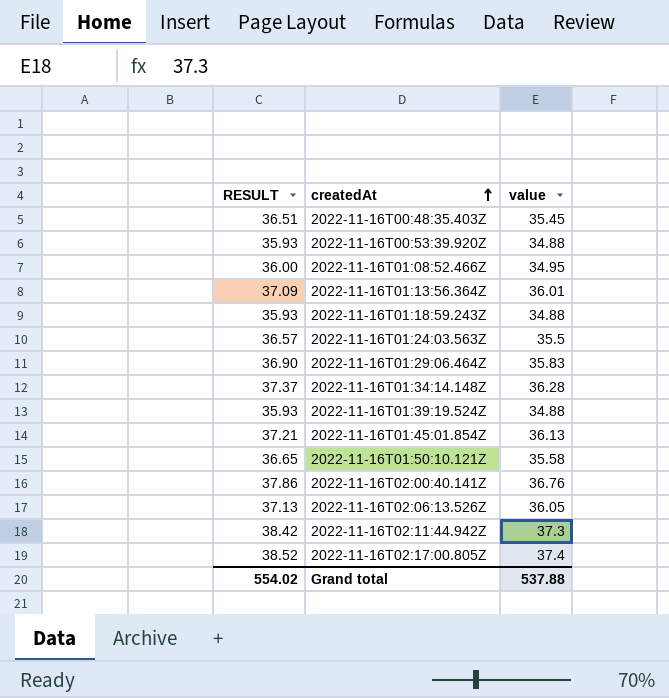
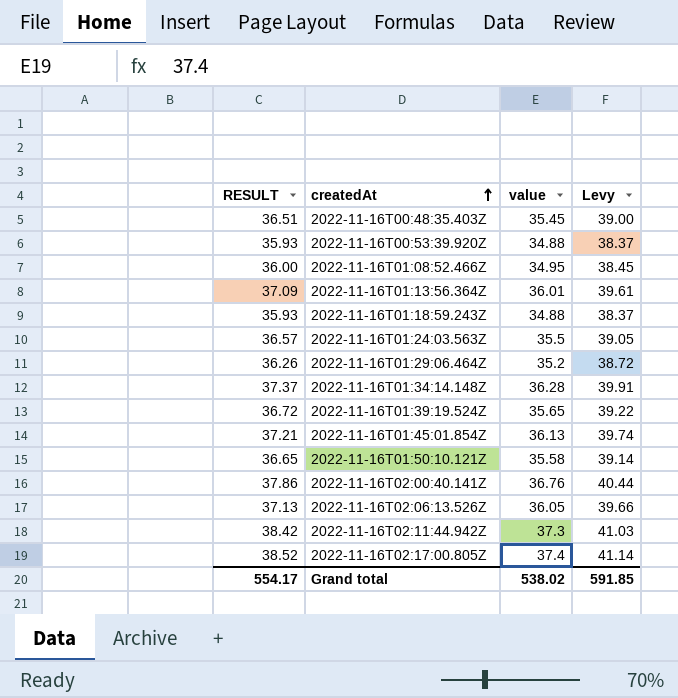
column Levy | formula: none -> [value] * 1.1
2022-11-16T01:29:06.464Z | RESULT: 36.90 -> 36.26
2022-11-16T01:29:06.464Z | value: 35.83 -> 35.2
2022-11-16T01:39:19.524Z | RESULT: 35.93 -> 36.72
2022-11-16T01:39:19.524Z | value: 34.88 -> 35.65
Grand total | RESULT: 554.02 -> 554.17
Grand total | value: 537.88 -> 538.02

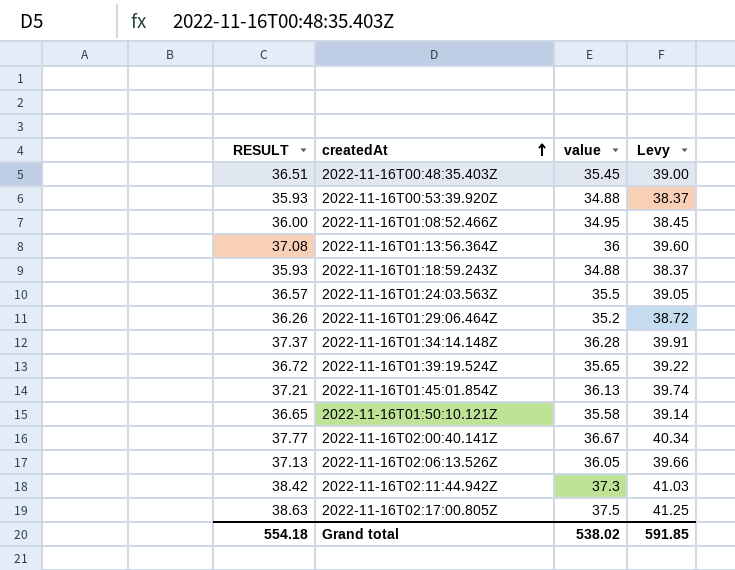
2022-11-16T01:13:56.364Z | RESULT: 37.09 -> 37.08
2022-11-16T01:13:56.364Z | value: 36.01 -> 36
2022-11-16T01:13:56.364Z | Levy: 39.61 -> 39.60
2022-11-16T02:00:40.141Z | RESULT: 37.86 -> 37.77
2022-11-16T02:00:40.141Z | value: 36.76 -> 36.67
2022-11-16T02:00:40.141Z | Levy: 40.44 -> 40.34
2022-11-16T02:17:00.805Z | RESULT: 38.52 -> 38.63
2022-11-16T02:17:00.805Z | value: 37.4 -> 37.5
2022-11-16T02:17:00.805Z | Levy: 41.14 -> 41.25
Grand total | RESULT: 554.17 -> 554.18

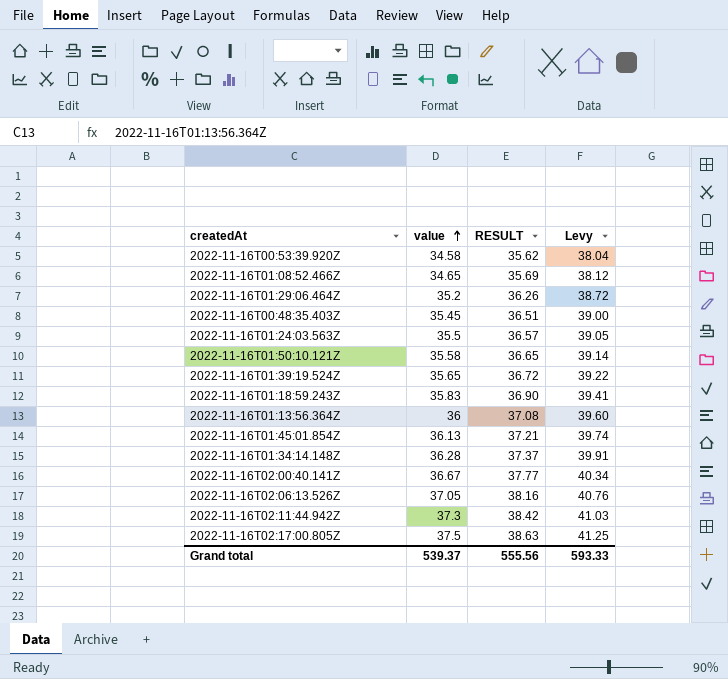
row order: createdAt ascending -> value ascending
column RESULT | position: 1 -> 3
2022-11-16T00:53:39.920Z | value: 34.88 -> 34.58
2022-11-16T00:53:39.920Z | RESULT: 35.93 -> 35.62
2022-11-16T00:53:39.920Z | Levy: 38.37 -> 38.04
2022-11-16T01:08:52.466Z | value: 34.95 -> 34.65
2022-11-16T01:08:52.466Z | RESULT: 36.00 -> 35.69
2022-11-16T01:08:52.466Z | Levy: 38.45 -> 38.12
2022-11-16T01:18:59.243Z | value: 34.88 -> 35.83
2022-11-16T01:18:59.243Z | RESULT: 35.93 -> 36.90
2022-11-16T01:18:59.243Z | Levy: 38.37 -> 39.41
2022-11-16T02:06:13.526Z | value: 36.05 -> 37.05
2022-11-16T02:06:13.526Z | RESULT: 37.13 -> 38.16
2022-11-16T02:06:13.526Z | Levy: 39.66 -> 40.76
Grand total | value: 538.02 -> 539.37
Grand total | RESULT: 554.18 -> 555.56
Grand total | Levy: 591.85 -> 593.33

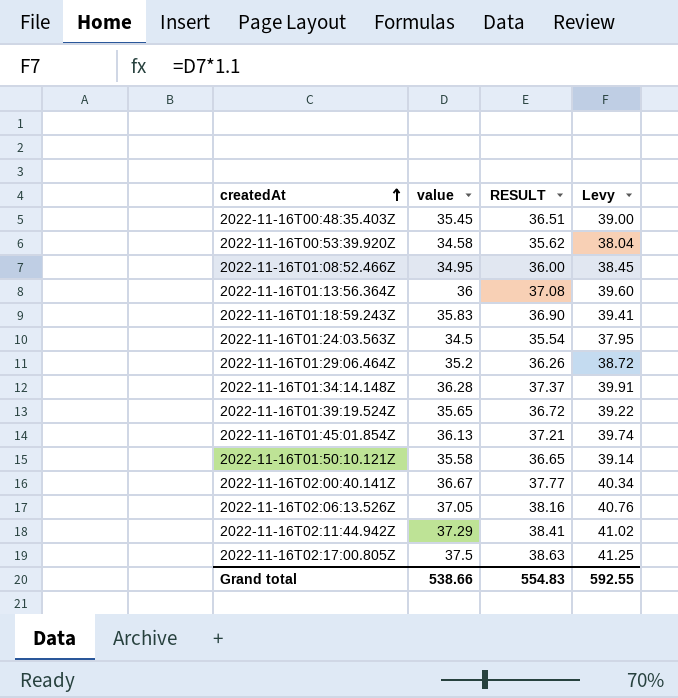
row order: value ascending -> createdAt ascending
2022-11-16T01:08:52.466Z | value: 34.65 -> 34.95
2022-11-16T01:08:52.466Z | RESULT: 35.69 -> 36.00
2022-11-16T01:08:52.466Z | Levy: 38.12 -> 38.45
2022-11-16T01:24:03.563Z | value: 35.5 -> 34.5
2022-11-16T01:24:03.563Z | RESULT: 36.57 -> 35.54
2022-11-16T01:24:03.563Z | Levy: 39.05 -> 37.95
2022-11-16T02:11:44.942Z | value: 37.3 -> 37.29
2022-11-16T02:11:44.942Z | RESULT: 38.42 -> 38.41
2022-11-16T02:11:44.942Z | Levy: 41.03 -> 41.02
Grand total | value: 539.37 -> 538.66
Grand total | RESULT: 555.56 -> 554.83
Grand total | Levy: 593.33 -> 592.55

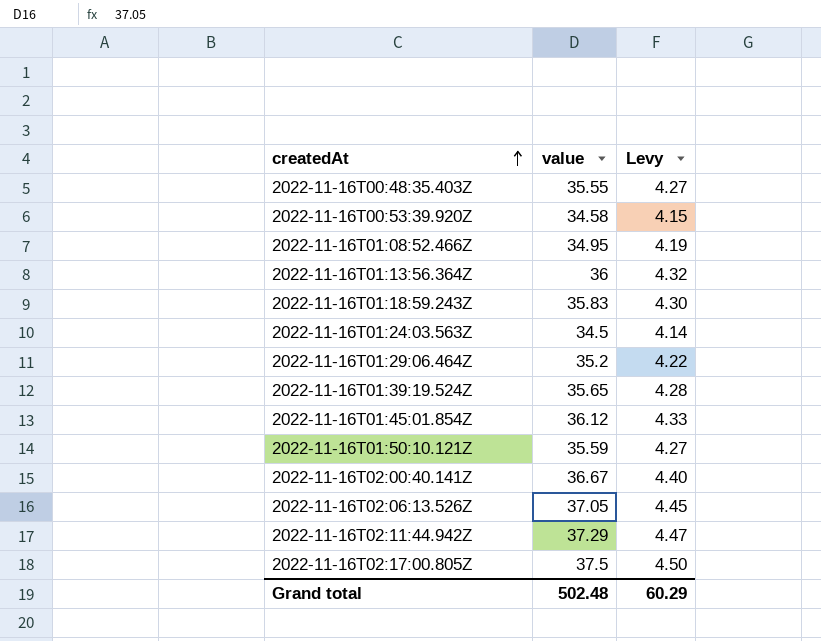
column RESULT | formula: [value] * 1.03 -> none
column Levy | formula: [value] * 1.1 -> [value] * 0.12
row 2022-11-16T01:34:14.148Z: 36.28 | 37.37 | 39.91 -> none
2022-11-16T00:48:35.403Z | value: 35.45 -> 35.55
2022-11-16T01:45:01.854Z | value: 36.13 -> 36.12
2022-11-16T01:50:10.121Z | value: 35.58 -> 35.59
Grand total | value: 538.66 -> 502.48
Grand total | Levy: 592.55 -> 60.29

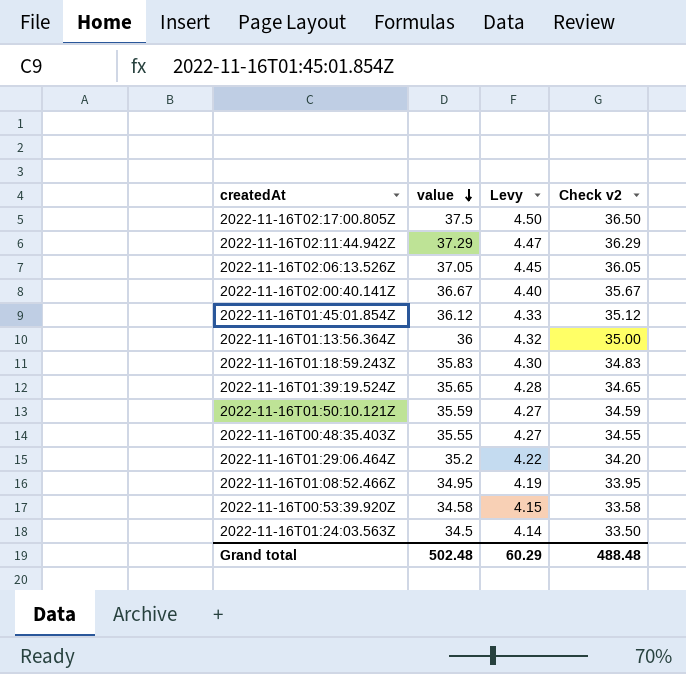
row order: createdAt ascending -> value descending
column Check v2 | formula: none -> [value] - 1

